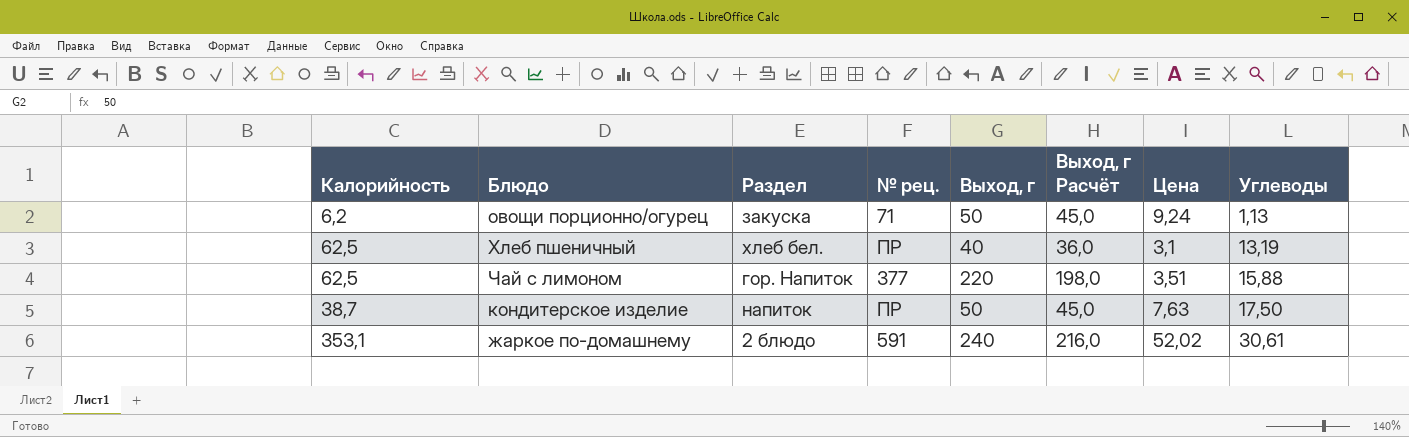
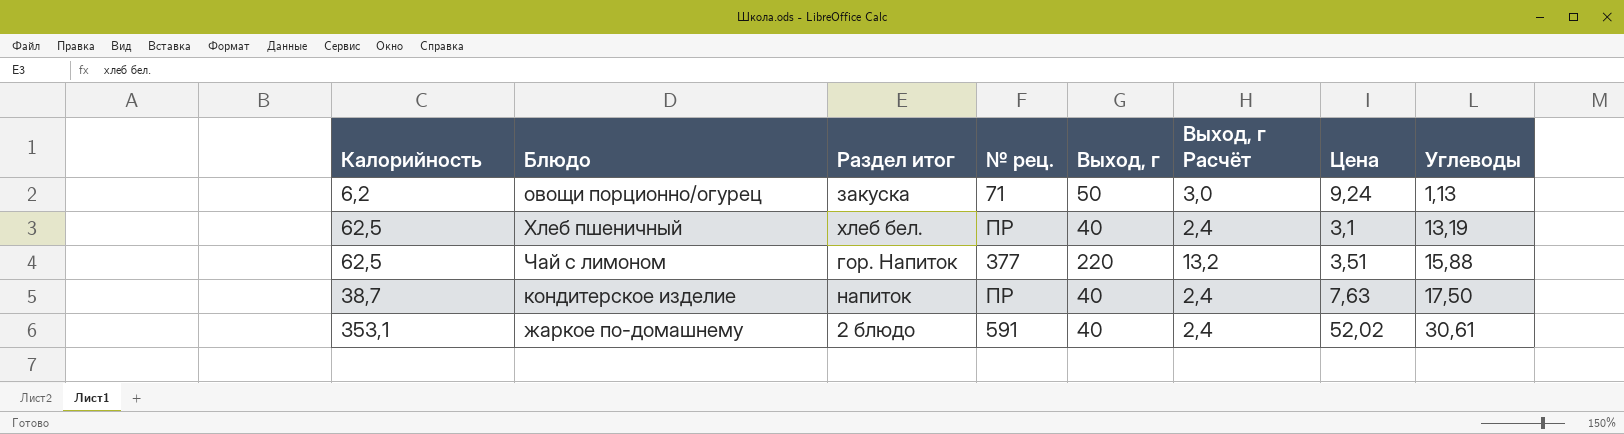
column name: Раздел -> Раздел итог
column Выход, г Расчёт | formula: [Выход, г] * 0,9 -> [Выход, г] * 0,06
кондитерское изделие | Выход, г: 50 -> 40
жаркое по-домашнему | Выход, г: 240 -> 40

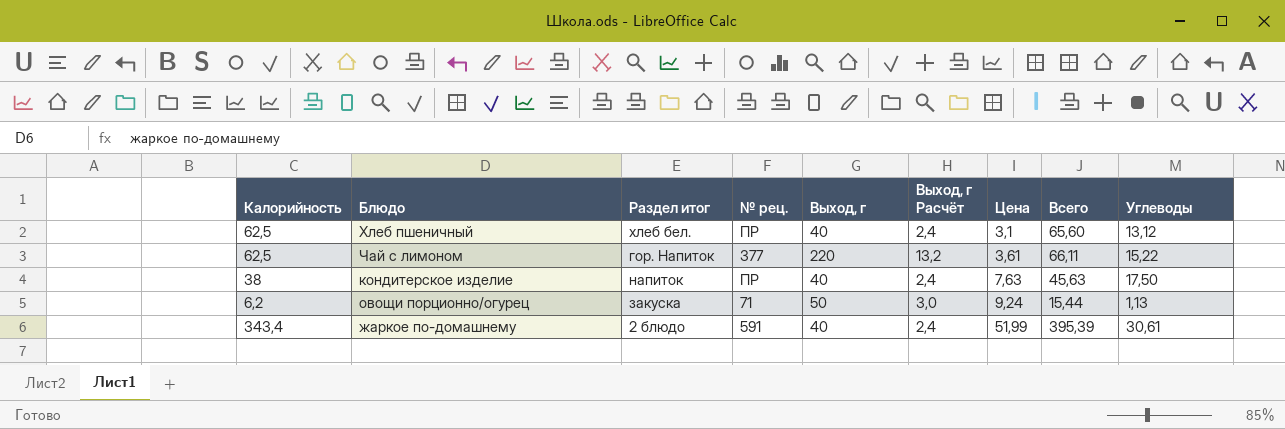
row order: Углеводы ascending -> Цена ascending
column Всего | formula: none -> [Калорийность] + [Цена]
Хлеб пшеничный | Углеводы: 13,19 -> 13,12
Чай с лимоном | Цена: 3,51 -> 3,61
Чай с лимоном | Углеводы: 15,88 -> 15,22
кондитерское изделие | Калорийность: 38,7 -> 38
жаркое по-домашнему | Калорийность: 353,1 -> 343,4
жаркое по-домашнему | Цена: 52,02 -> 51,99

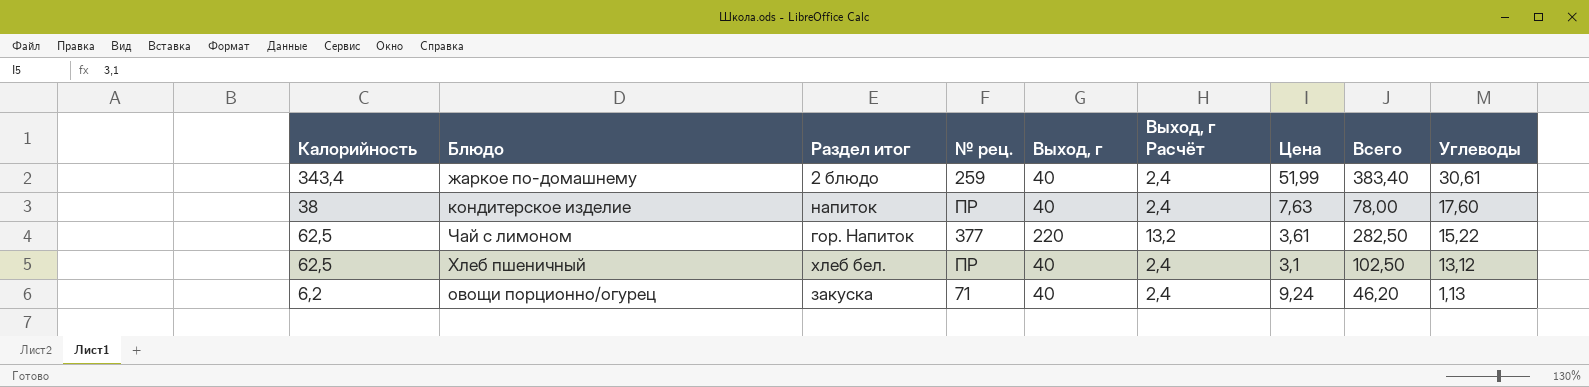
row order: Цена ascending -> Углеводы descending
column Всего | formula: [Калорийность] + [Цена] -> [Калорийность] + [Выход, г]
жаркое по-домашнему | № рец.: 591 -> 259
кондитерское изделие | Углеводы: 17,50 -> 17,60
овощи порционно/огурец | Выход, г: 50 -> 40
овощи порционно/огурец | Выход, г Расчёт: 3,0 -> 2,4

